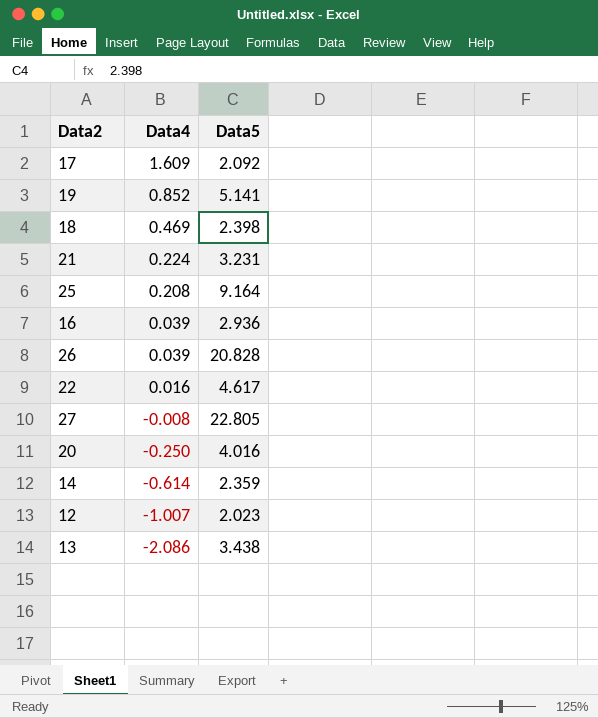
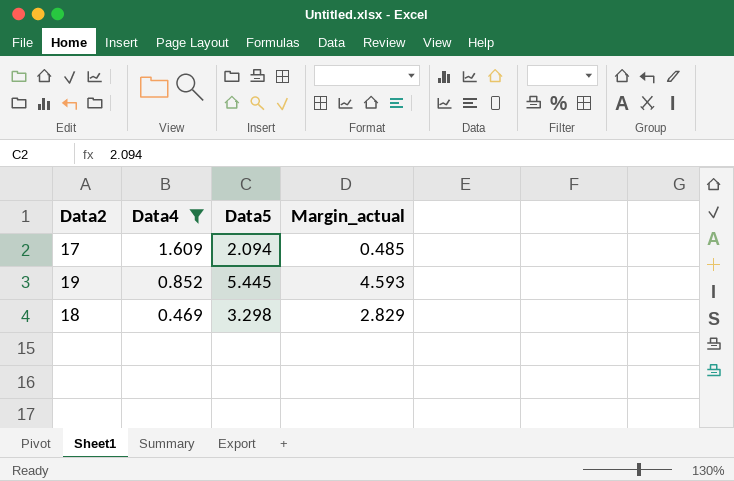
filter: none -> Data4 >= 0.469
column Margin_actual | formula: none -> [Data5] - [Data4]
17 | Data5: 2.092 -> 2.094
19 | Data5: 5.141 -> 5.445
18 | Data5: 2.398 -> 3.298

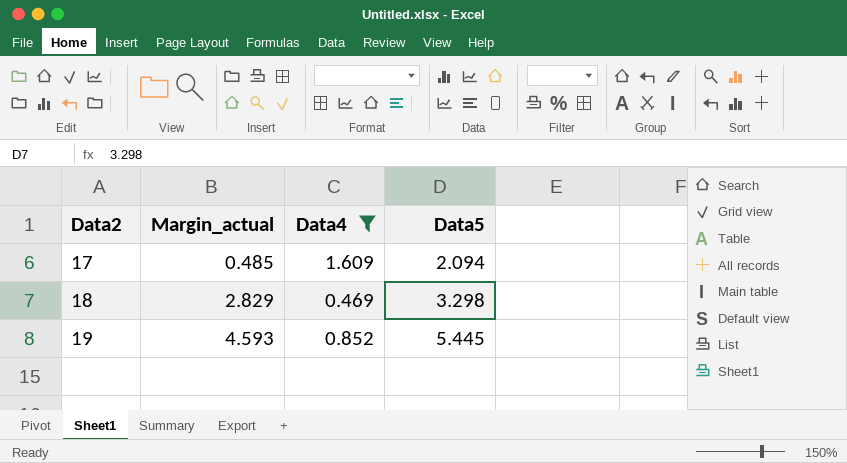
row order: Data4 descending -> Data2 ascending
column Margin_actual | position: 4 -> 2

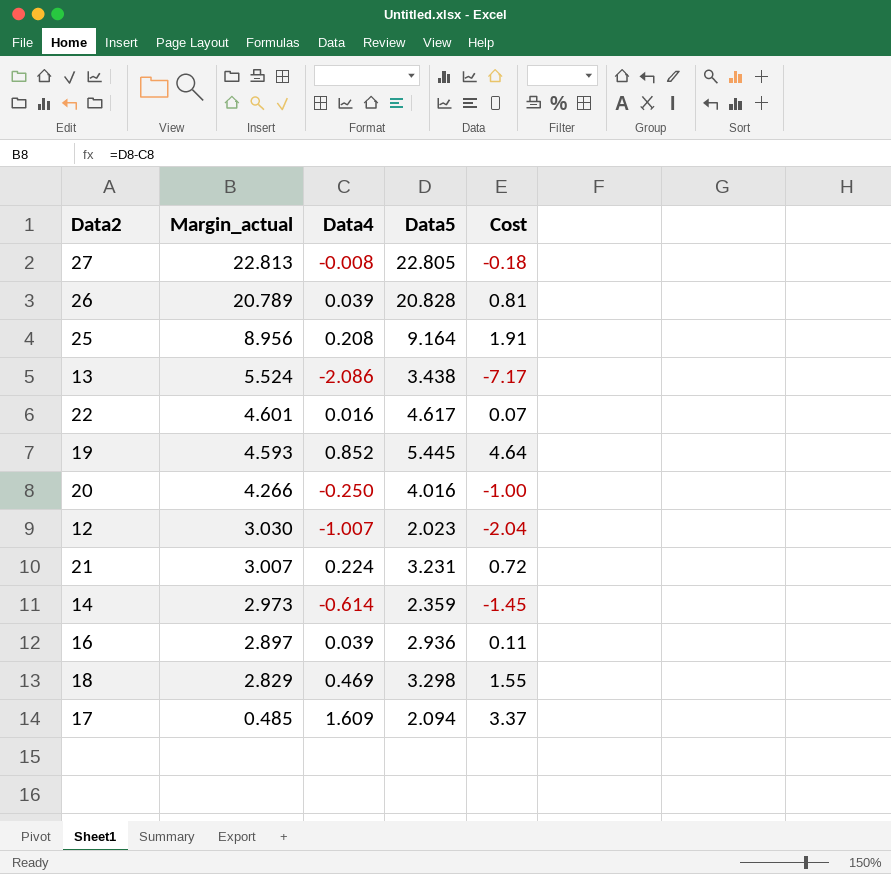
filter: Data4 >= 0.469 -> none
row order: Data2 ascending -> Margin_actual descending
column Cost | formula: none -> [Data4] * [Data5]

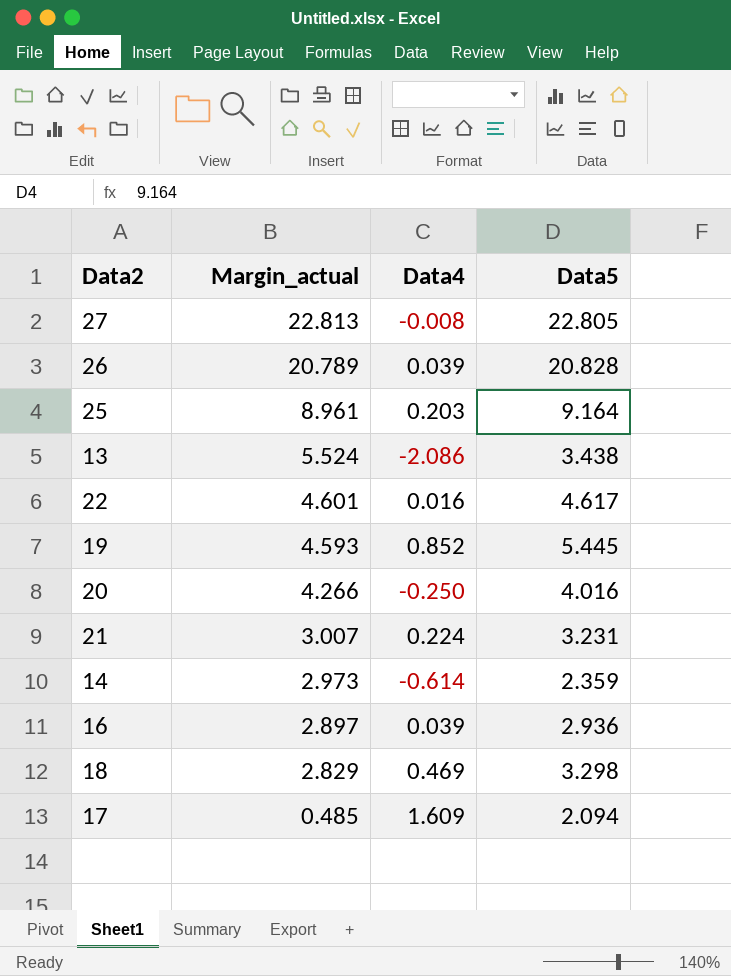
column Cost | formula: [Data4] * [Data5] -> none
row 12: 3.030 | -1.007 | 2.023 | -2.04 -> none
25 | Margin_actual: 8.956 -> 8.961
25 | Data4: 0.208 -> 0.203

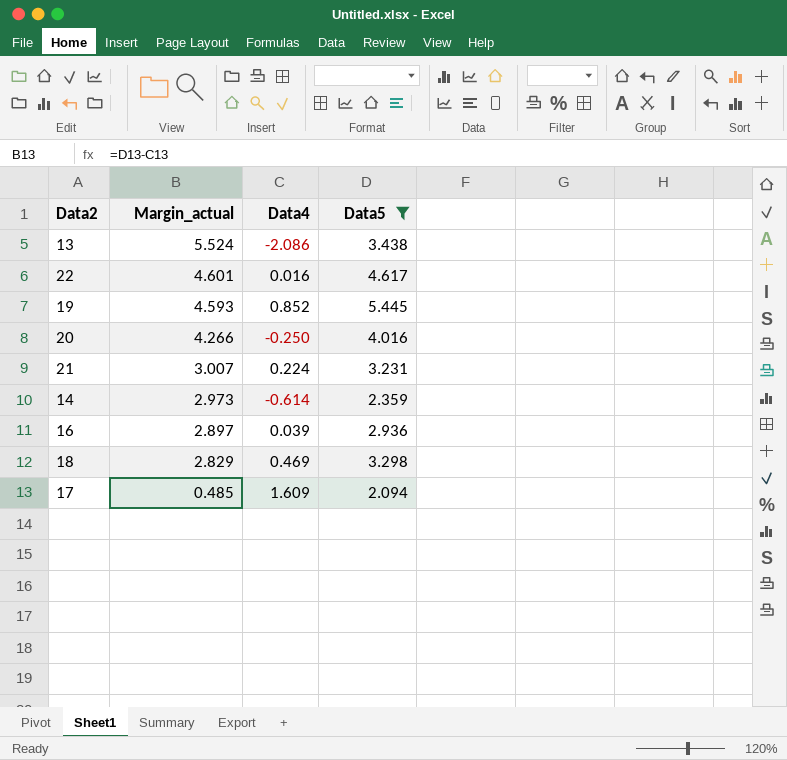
filter: none -> Data5 <= 5.445

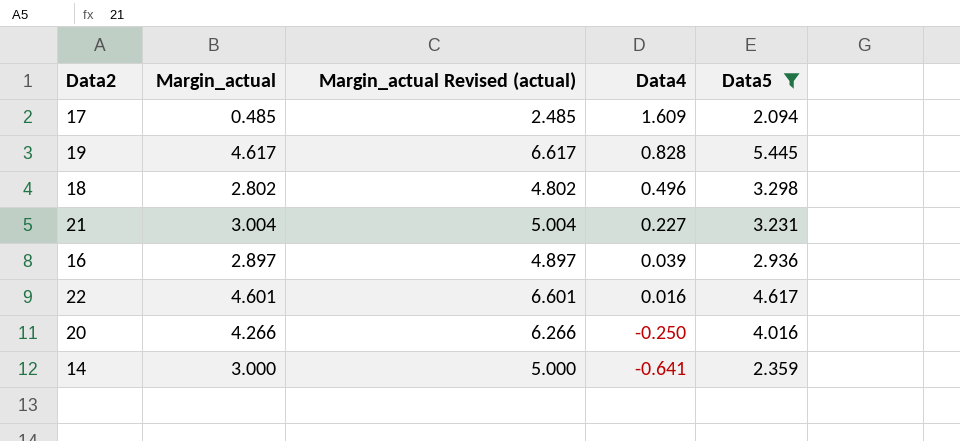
row order: Margin_actual descending -> Data4 descending
column Margin_actual Revised (actual) | formula: none -> [Margin_actual] + 2
row 13: 5.524 | -2.086 | 3.438 -> none
19 | Margin_actual: 4.593 -> 4.617
19 | Data4: 0.852 -> 0.828
18 | Margin_actual: 2.829 -> 2.802
18 | Data4: 0.469 -> 0.496
21 | Margin_actual: 3.007 -> 3.004
21 | Data4: 0.224 -> 0.227
14 | Margin_actual: 2.973 -> 3.000
14 | Data4: -0.614 -> -0.641

